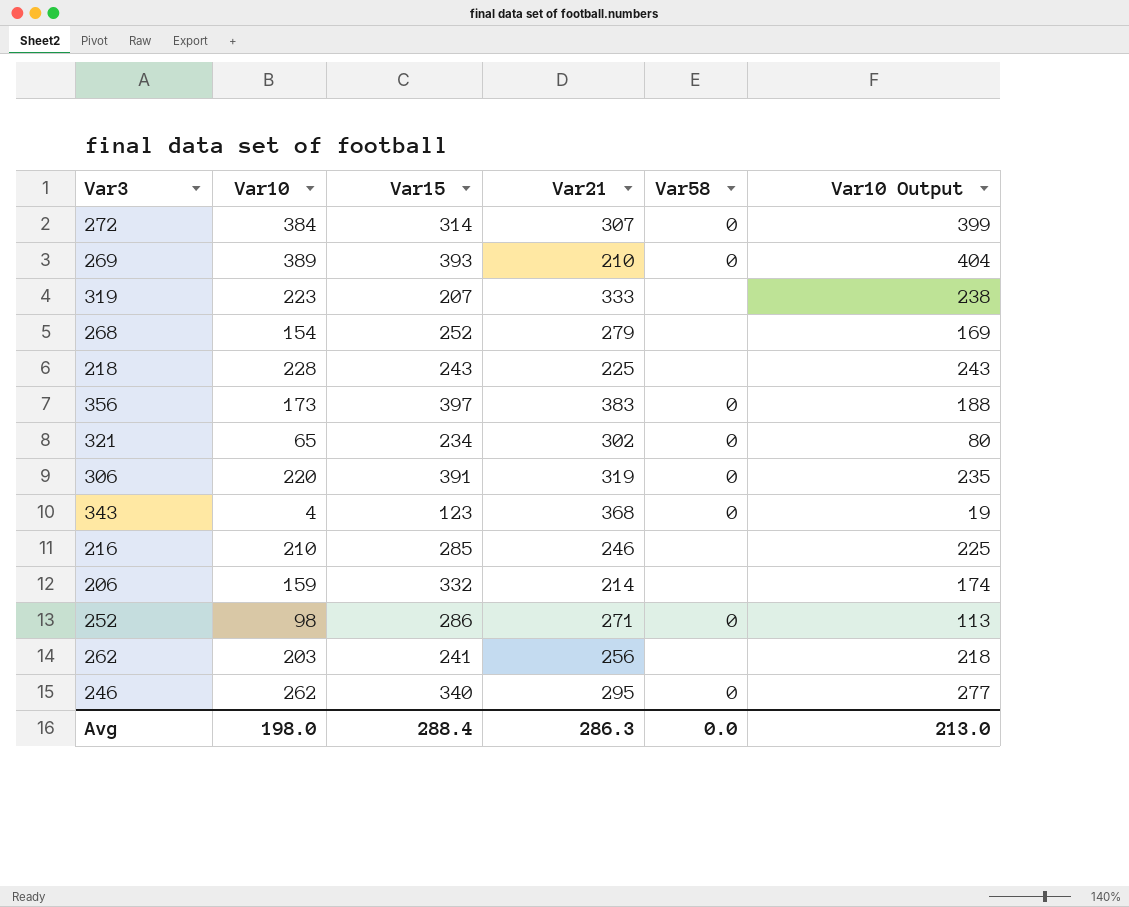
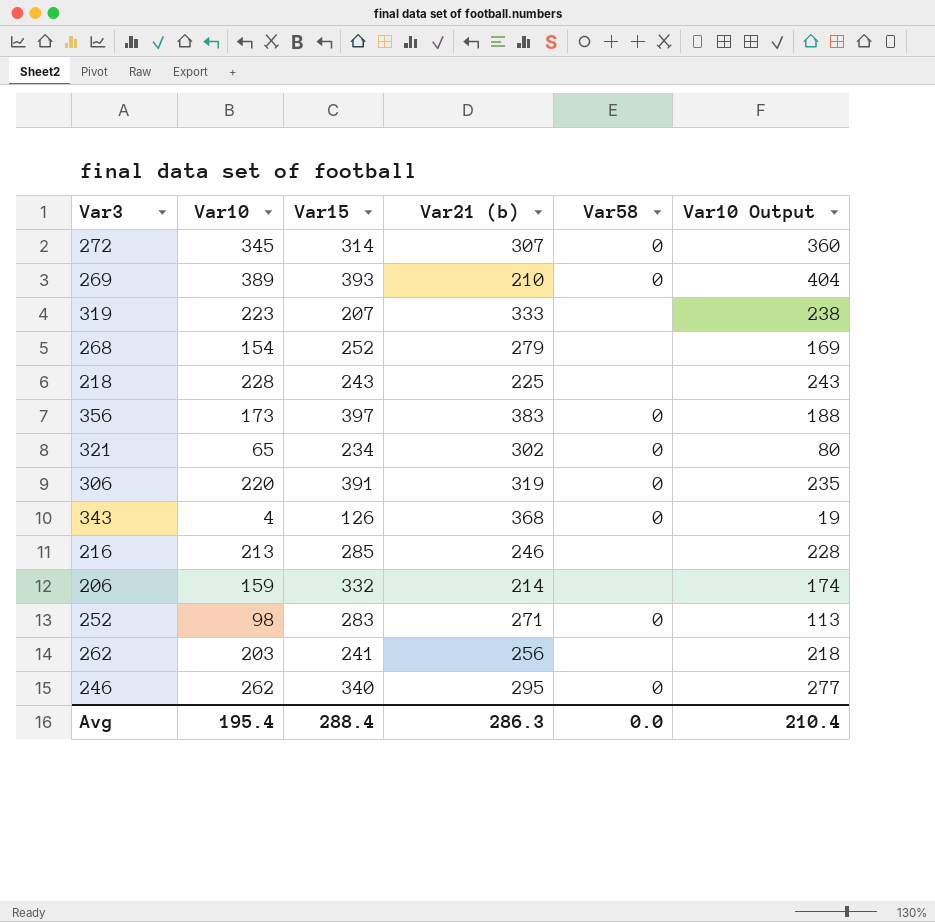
column name: Var21 -> Var21 (b)
272 | Var10: 384 -> 345
272 | Var10 Output: 399 -> 360
343 | Var15: 123 -> 126
216 | Var10: 210 -> 213
216 | Var10 Output: 225 -> 228
252 | Var15: 286 -> 283
Avg | Var10: 198.0 -> 195.4
Avg | Var10 Output: 213.0 -> 210.4

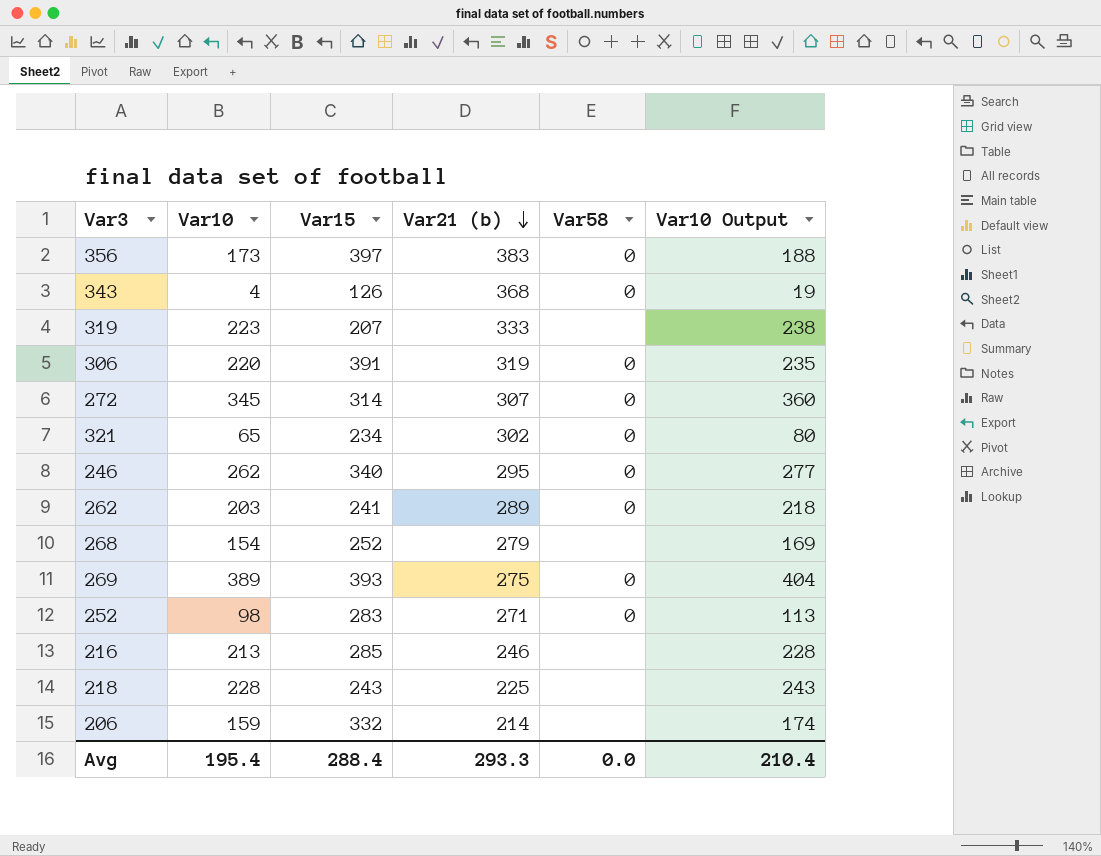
row order: none -> Var21 (b) descending
262 | Var21 (b): 256 -> 289
262 | Var58: none -> 0
269 | Var21 (b): 210 -> 275
Avg | Var21 (b): 286.3 -> 293.3

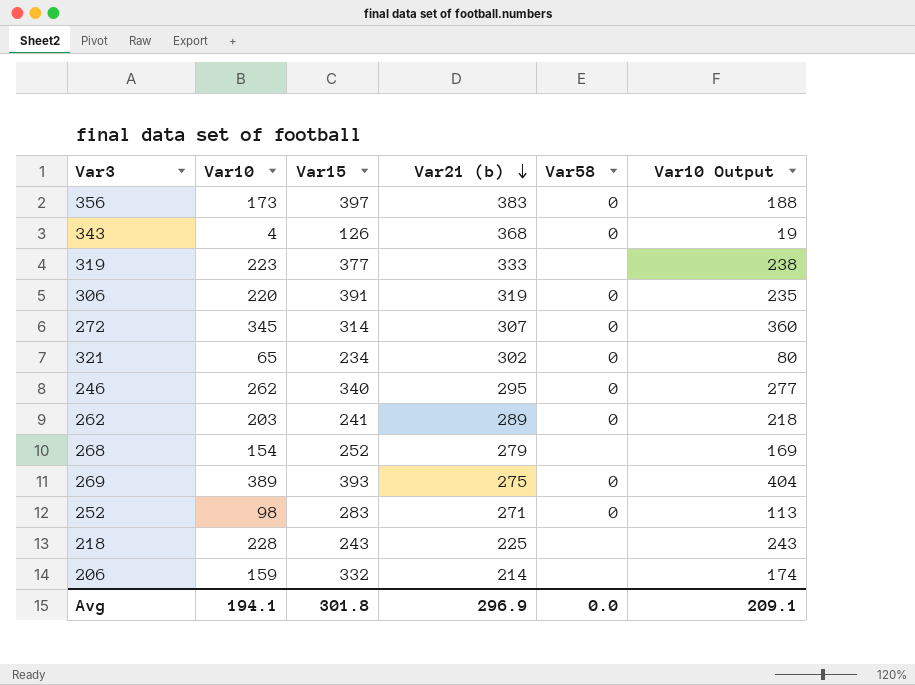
row 216: 213 | 285 | 246 | none | 228 -> none
319 | Var15: 207 -> 377
Avg | Var10: 195.4 -> 194.1
Avg | Var15: 288.4 -> 301.8
Avg | Var21 (b): 293.3 -> 296.9
Avg | Var10 Output: 210.4 -> 209.1

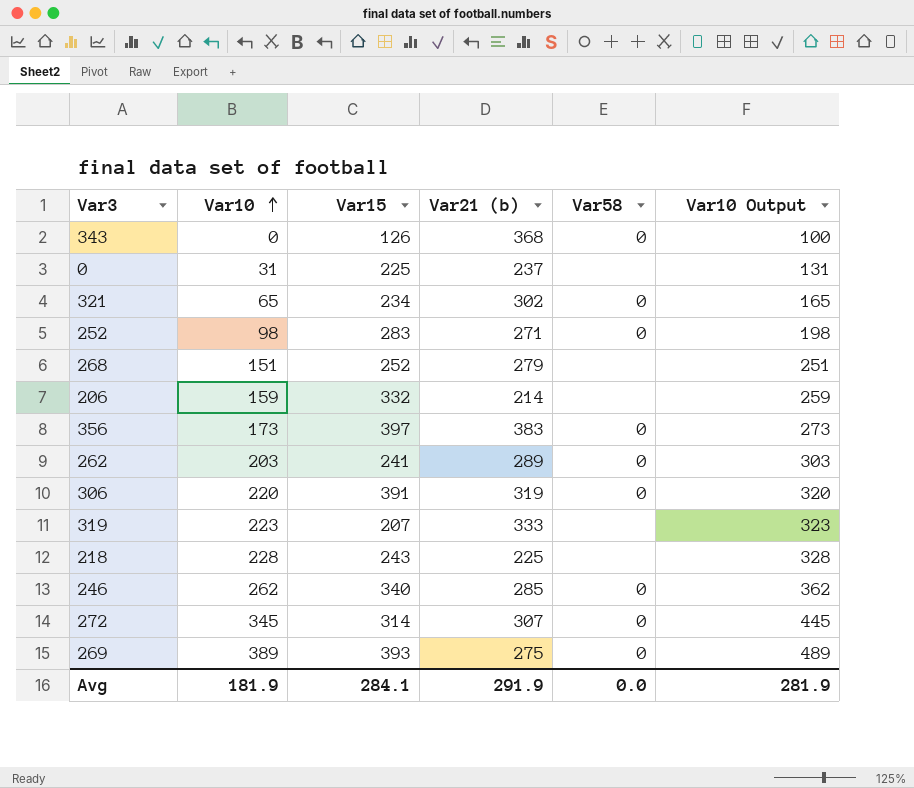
row order: Var21 (b) descending -> Var10 ascending
column Var10 Output | formula: [Var10] + 15 -> [Var10] + 100
343 | Var10: 4 -> 0
row 0: none -> 31 | 225 | 237 | none | 131
268 | Var10: 154 -> 151
319 | Var15: 377 -> 207
246 | Var21 (b): 295 -> 285
Avg | Var10: 194.1 -> 181.9
Avg | Var15: 301.8 -> 284.1
Avg | Var21 (b): 296.9 -> 291.9
Avg | Var10 Output: 209.1 -> 281.9

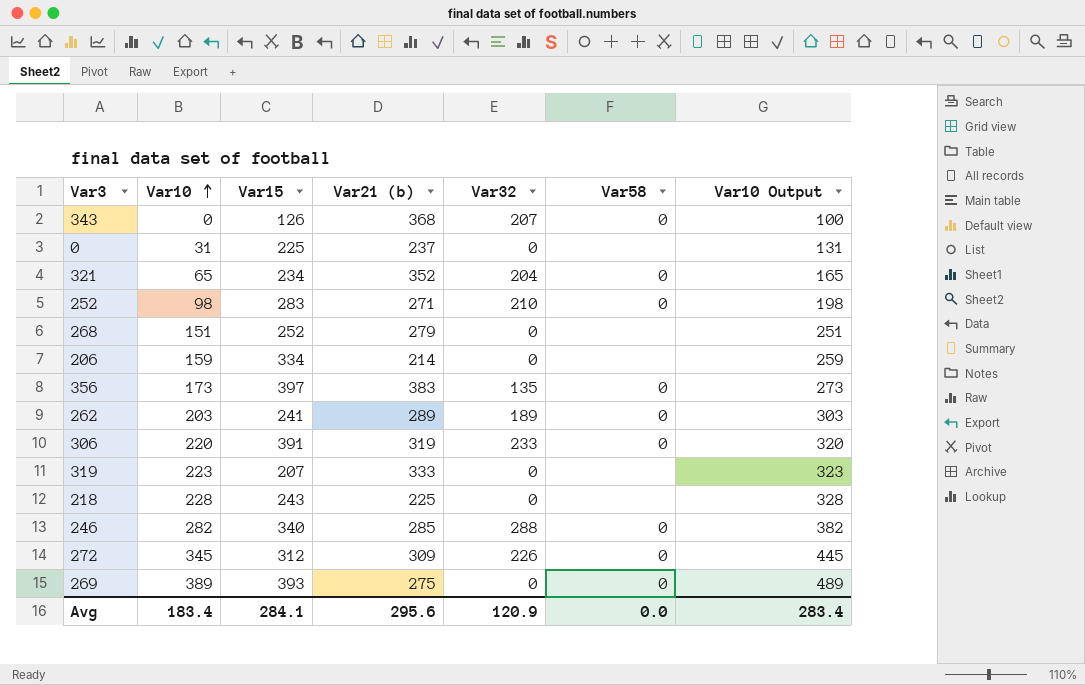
column Var32 | position: none -> 5
321 | Var21 (b): 302 -> 352
206 | Var15: 332 -> 334
246 | Var10: 262 -> 282
246 | Var10 Output: 362 -> 382
272 | Var15: 314 -> 312
272 | Var21 (b): 307 -> 309
Avg | Var10: 181.9 -> 183.4
Avg | Var21 (b): 291.9 -> 295.6
Avg | Var10 Output: 281.9 -> 283.4

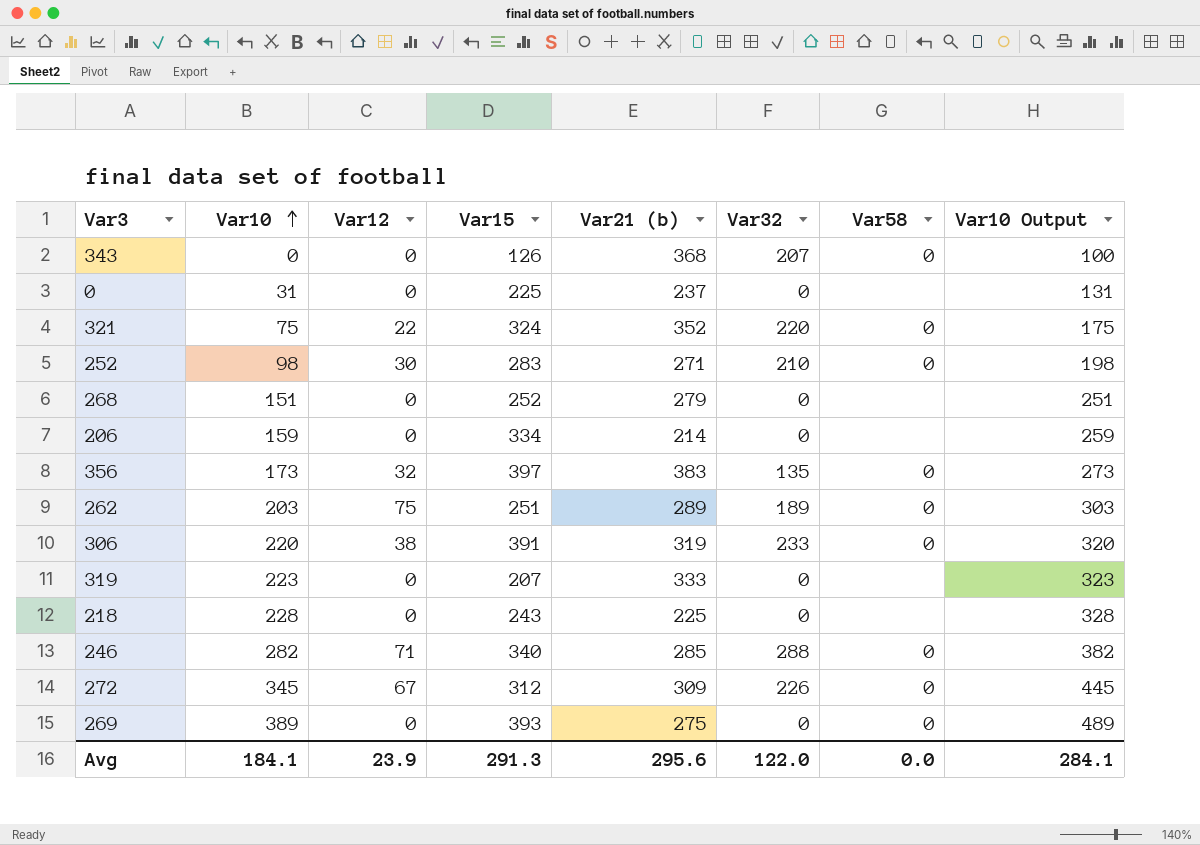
column Var12 | position: none -> 3
321 | Var10: 65 -> 75
321 | Var15: 234 -> 324
321 | Var32: 204 -> 220
321 | Var10 Output: 165 -> 175
262 | Var15: 241 -> 251
Avg | Var10: 183.4 -> 184.1
Avg | Var15: 284.1 -> 291.3
Avg | Var32: 120.9 -> 122.0
Avg | Var10 Output: 283.4 -> 284.1

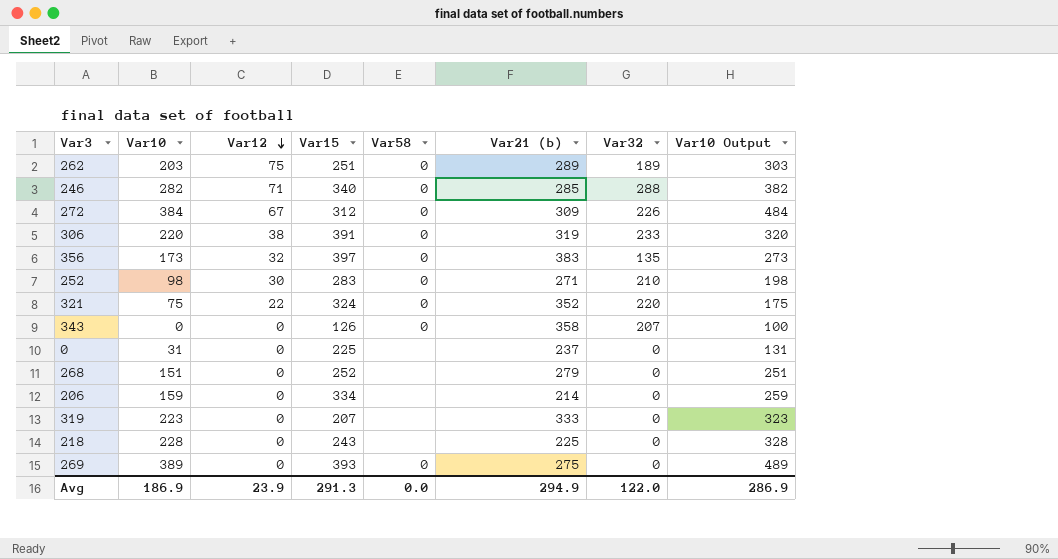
row order: Var10 ascending -> Var12 descending
column Var58 | position: 7 -> 5
272 | Var10: 345 -> 384
272 | Var10 Output: 445 -> 484
343 | Var21 (b): 368 -> 358
Avg | Var10: 184.1 -> 186.9
Avg | Var21 (b): 295.6 -> 294.9
Avg | Var10 Output: 284.1 -> 286.9

